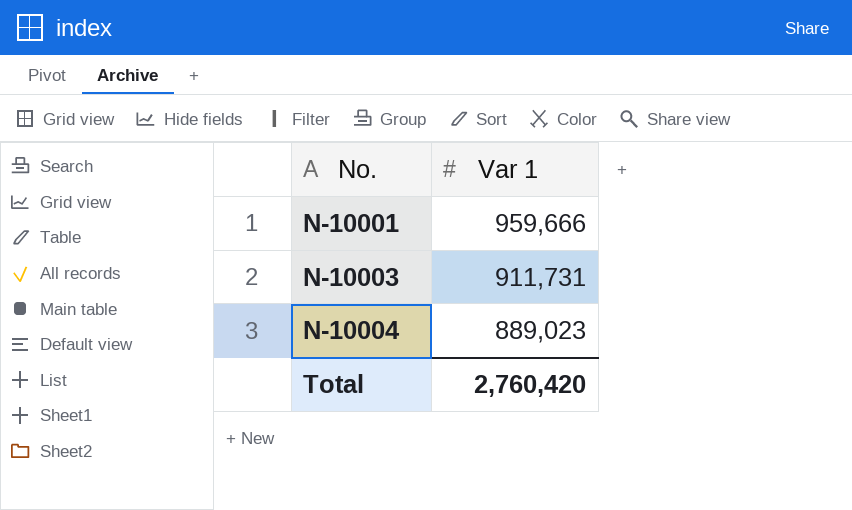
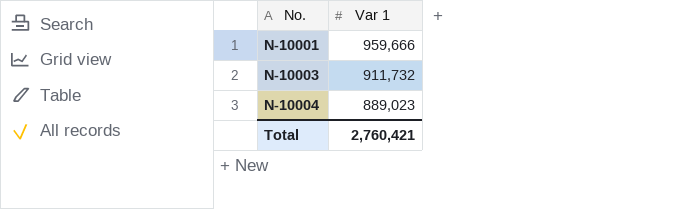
N-10003 | Var 1: 911,731 -> 911,732
Total | Var 1: 2,760,420 -> 2,760,421

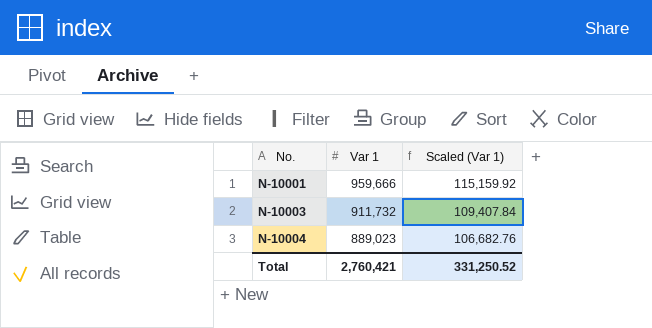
column Scaled (Var 1) | formula: none -> [Var 1] * 0.12

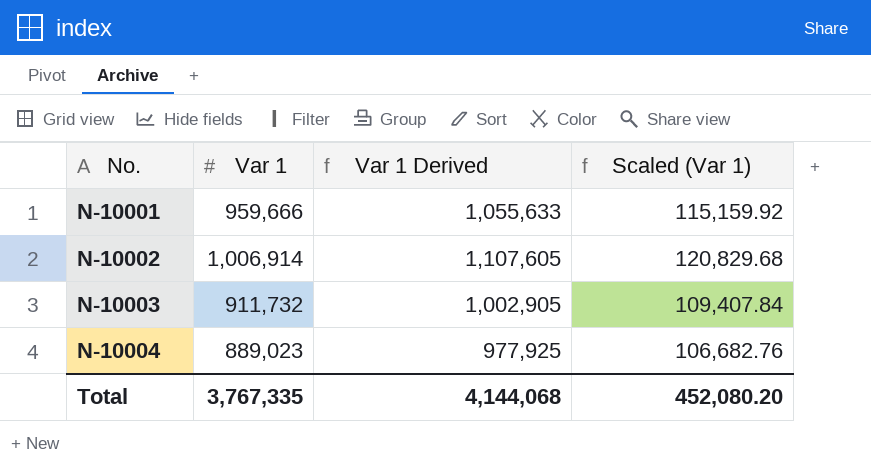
column Var 1 Derived | formula: none -> [Var 1] * 1.1
row N-10002: none -> 1,006,914 | 1,107,605 | 120,829.68
Total | Var 1: 2,760,421 -> 3,767,335
Total | Scaled (Var 1): 331,250.52 -> 452,080.20

